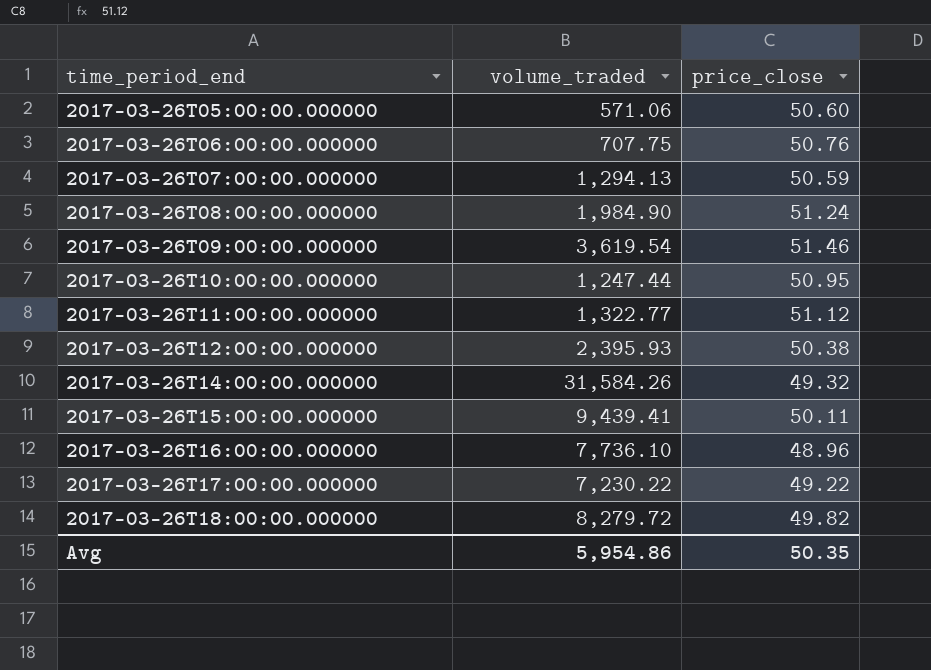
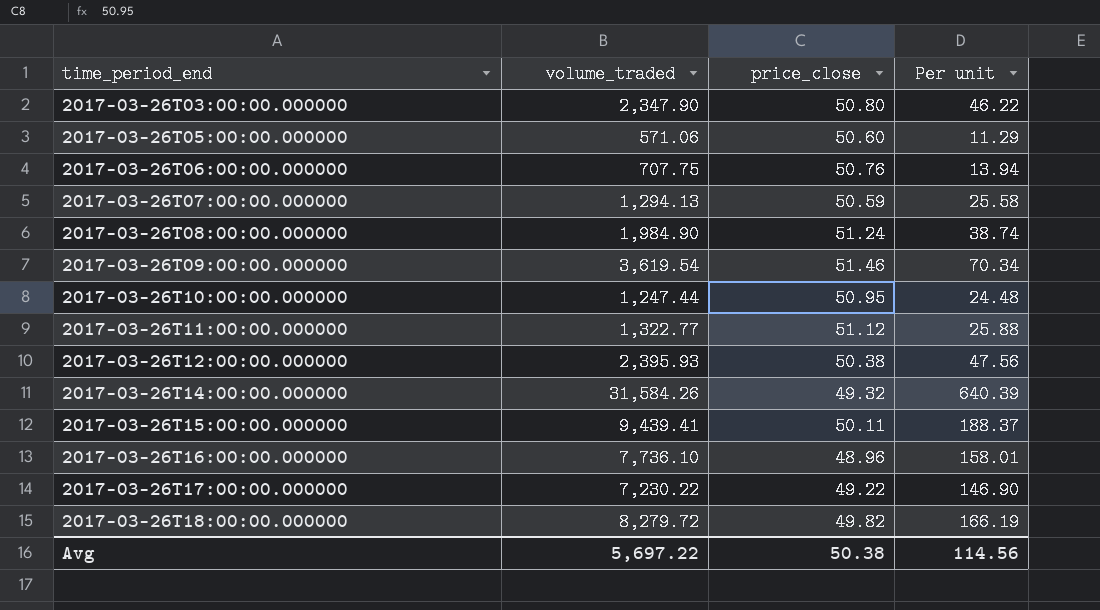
column Per unit | formula: none -> [volume_traded] / [price_close]
row 2017-03-26T03:00:00.000000: none -> 2,347.90 | 50.80 | 46.22
Avg | volume_traded: 5,954.86 -> 5,697.22
Avg | price_close: 50.35 -> 50.38

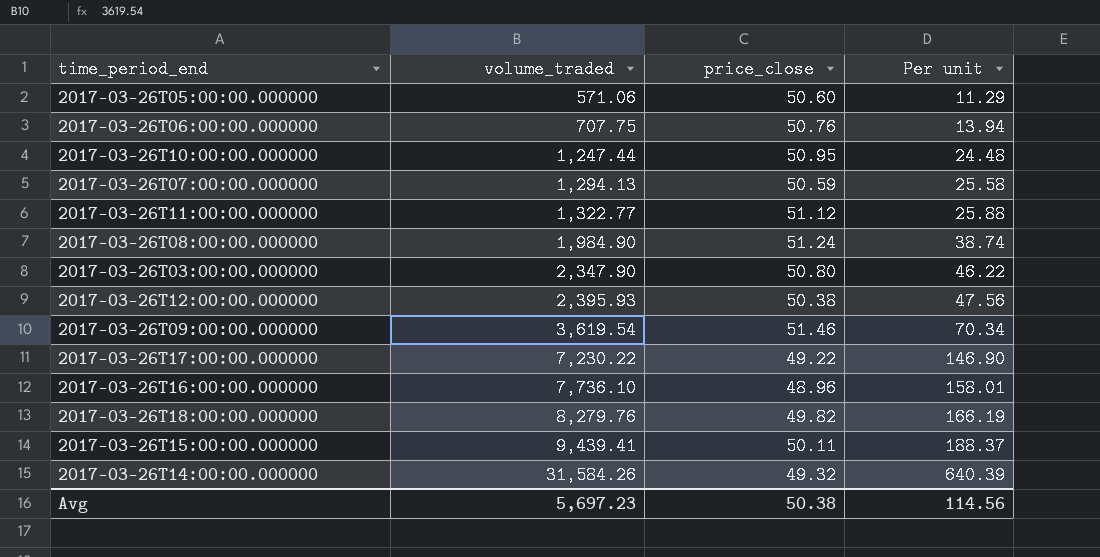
row order: time_period_end ascending -> volume_traded ascending
2017-03-26T18:00:00.000000 | volume_traded: 8,279.72 -> 8,279.76
Avg | volume_traded: 5,697.22 -> 5,697.23

